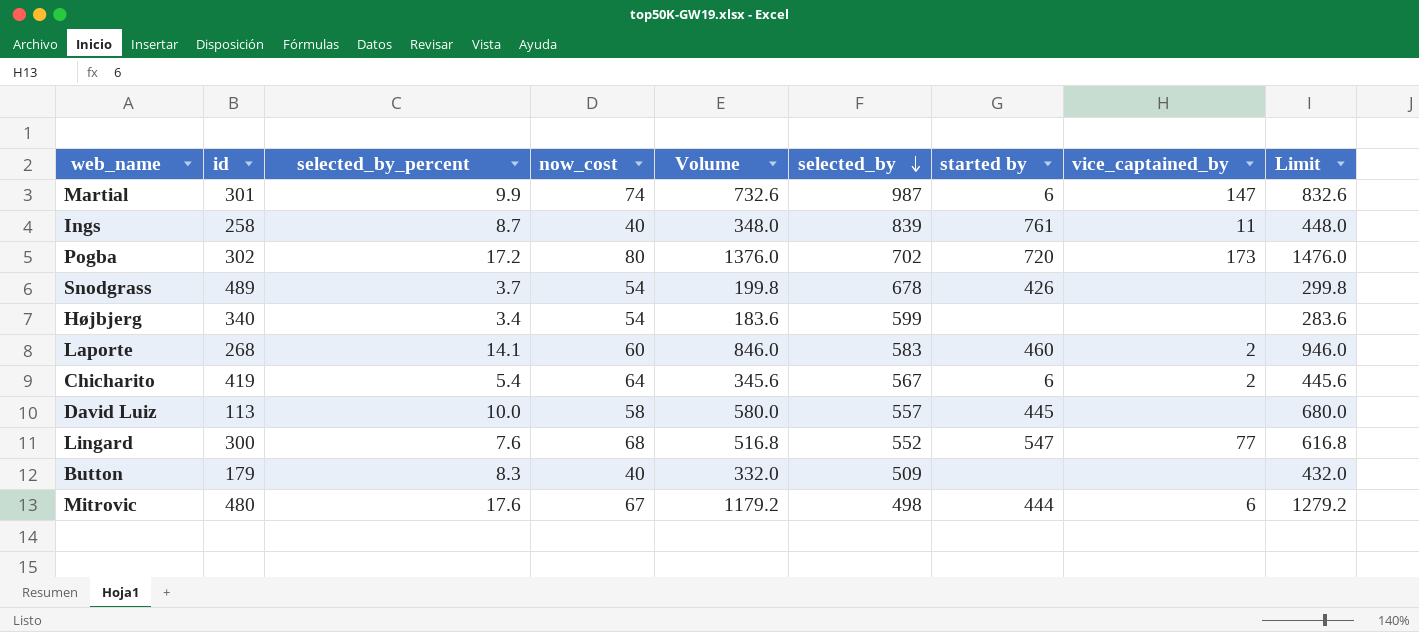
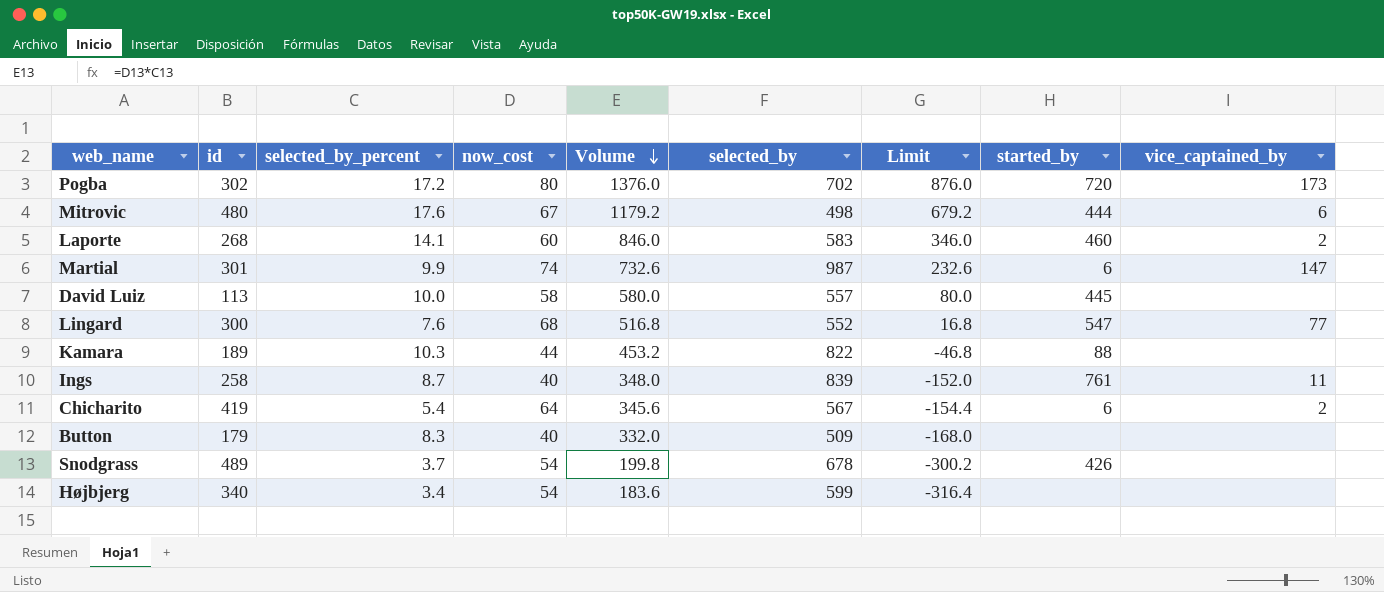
row order: selected_by descending -> Volume descending
column Limit | formula: [Volume] + 100 -> [Volume] - 500
column Limit | position: 9 -> 7
column name: started by -> started_by
row Kamara: none -> 189 | 10.3 | 44 | 453.2 | 822 | -46.8 | 88 | none

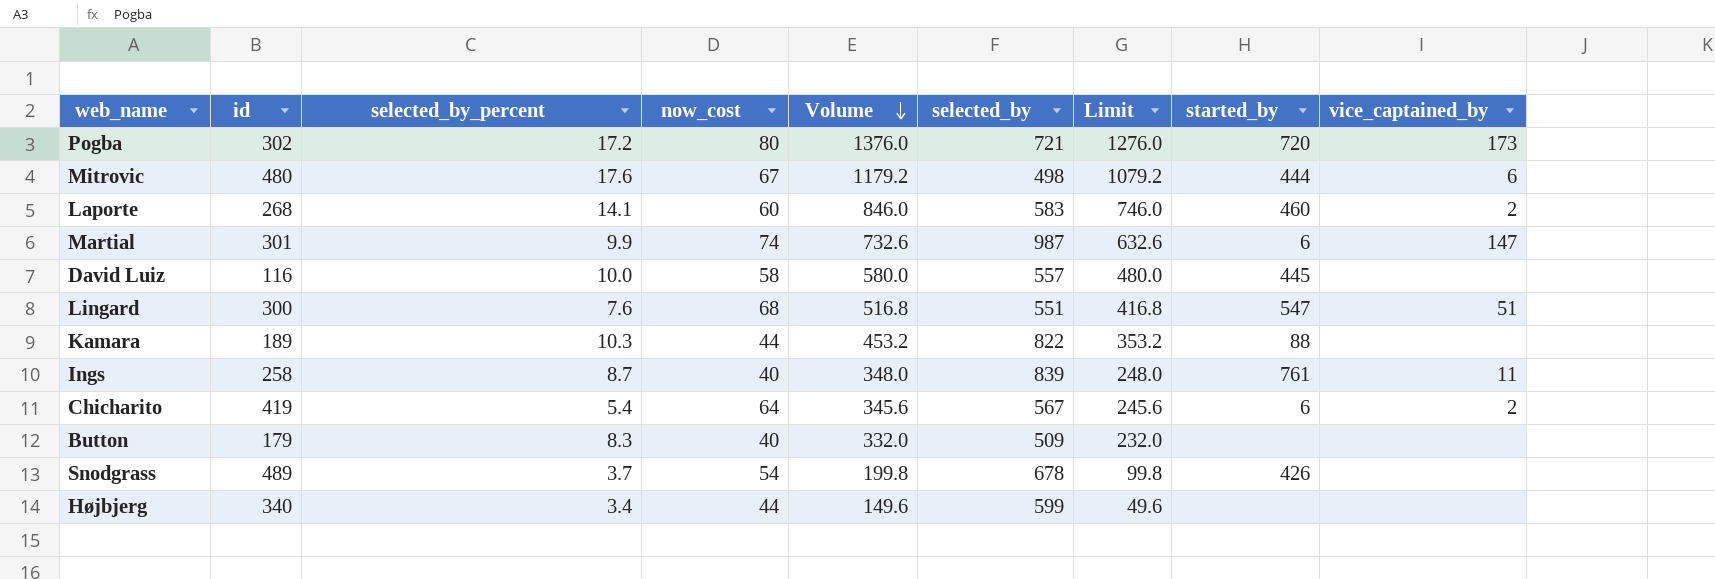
column Limit | formula: [Volume] - 500 -> [Volume] - 100
Pogba | selected_by: 702 -> 721
David Luiz | id: 113 -> 116
Lingard | selected_by: 552 -> 551
Lingard | vice_captained_by: 77 -> 51
Højbjerg | now_cost: 54 -> 44
Højbjerg | Volume: 183.6 -> 149.6

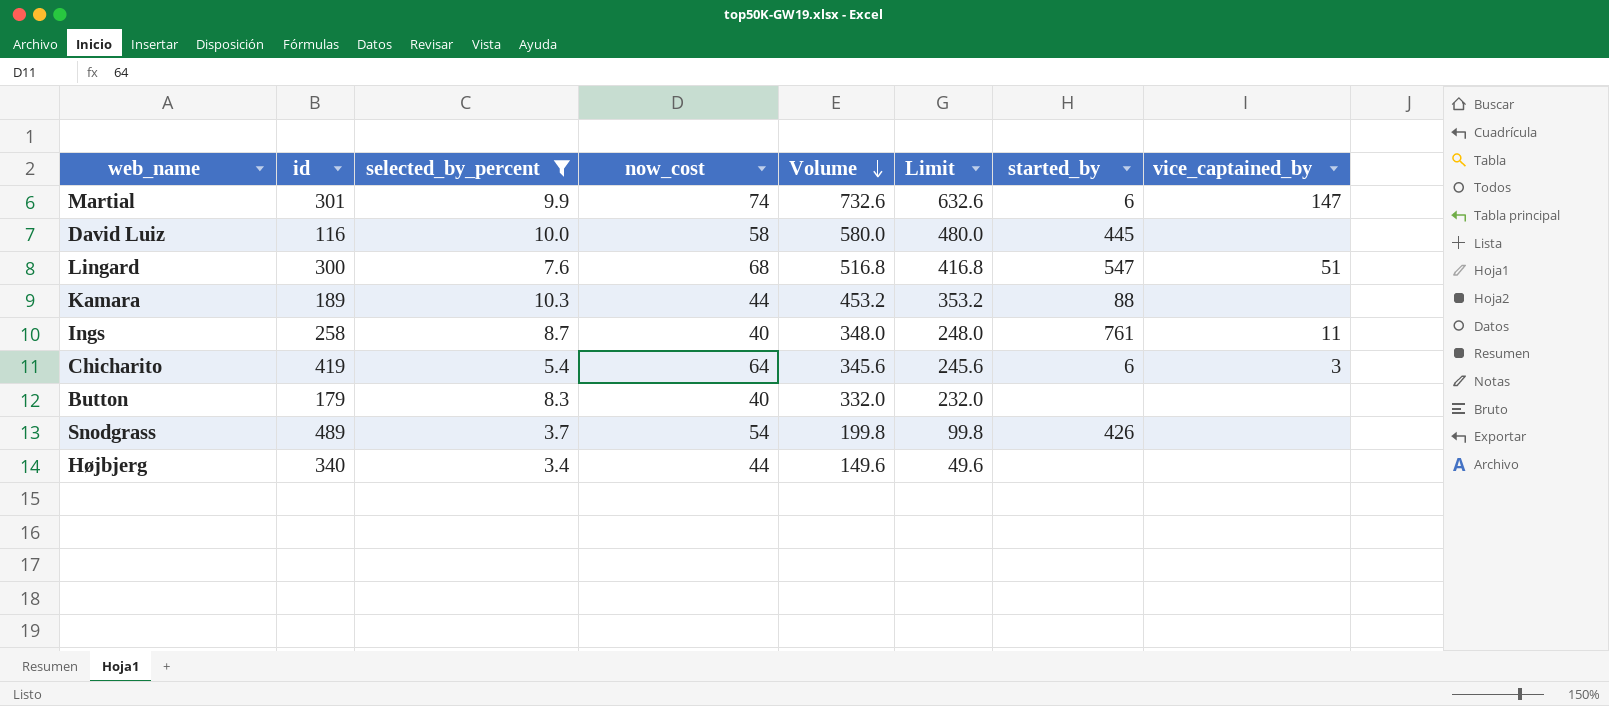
filter: none -> selected_by_percent <= 10.3
column selected_by | position: 6 -> none
Chicharito | vice_captained_by: 2 -> 3

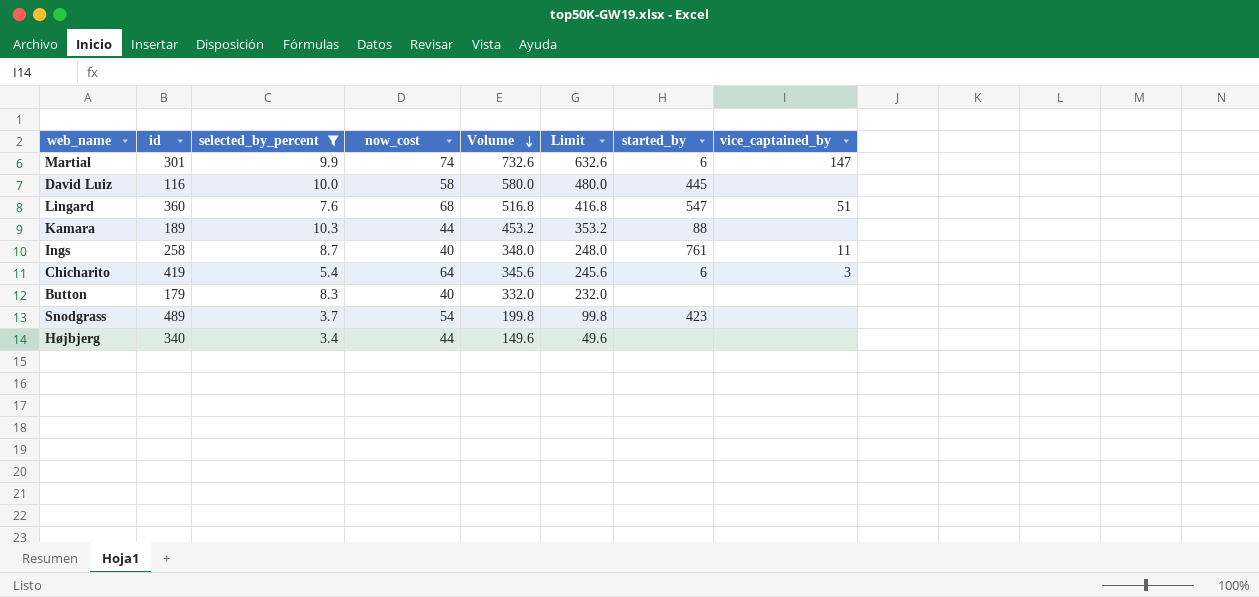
Lingard | id: 300 -> 360
Snodgrass | started_by: 426 -> 423

